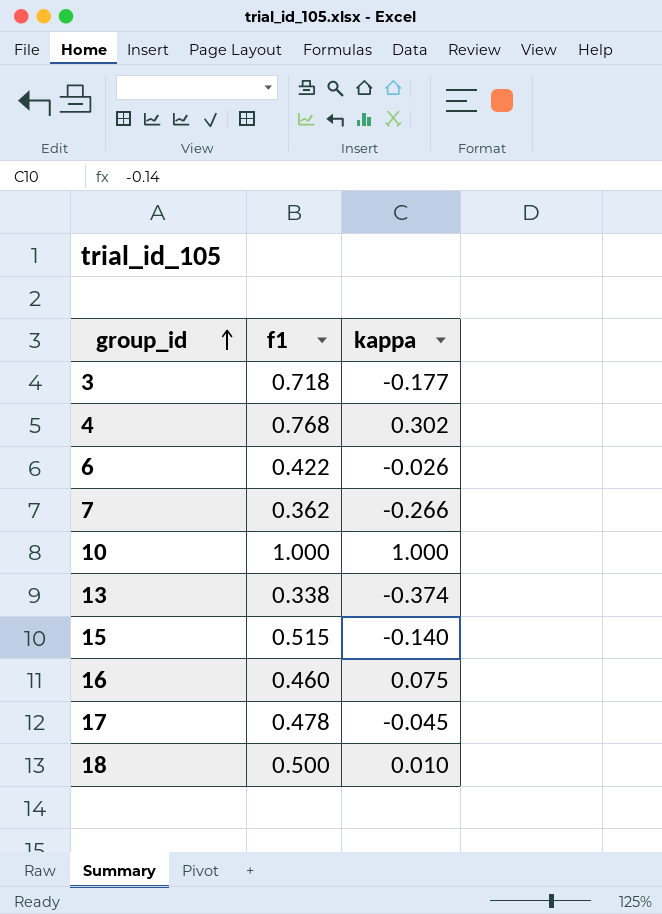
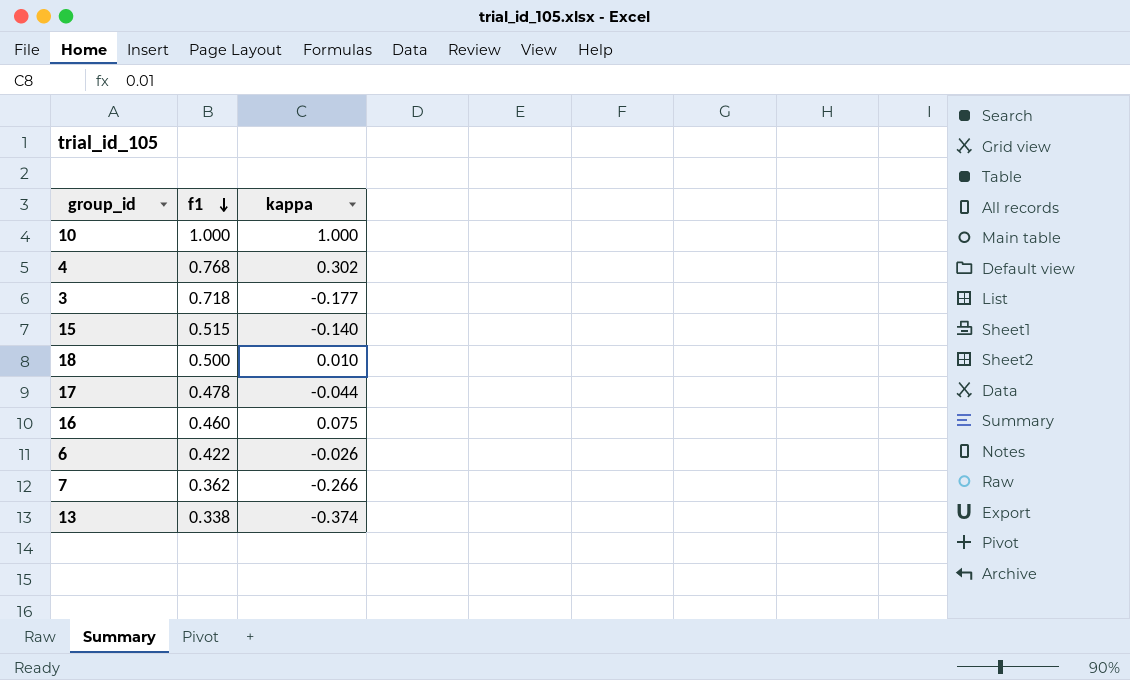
row order: group_id ascending -> f1 descending
17 | kappa: -0.045 -> -0.044

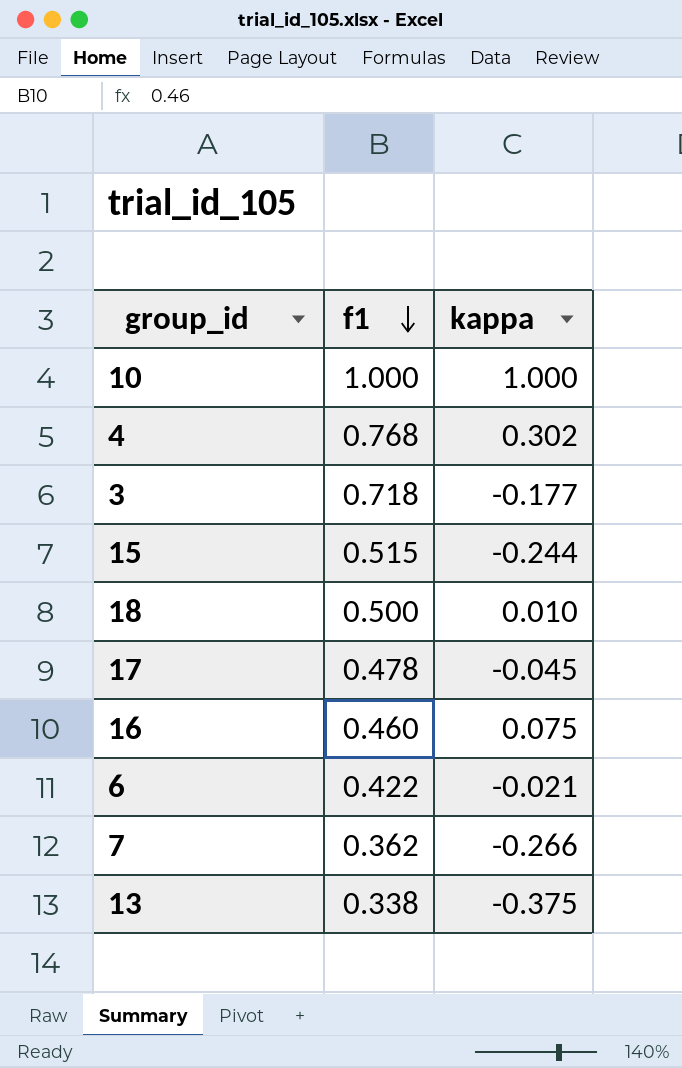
15 | kappa: -0.140 -> -0.244
17 | kappa: -0.044 -> -0.045
6 | kappa: -0.026 -> -0.021
13 | kappa: -0.374 -> -0.375

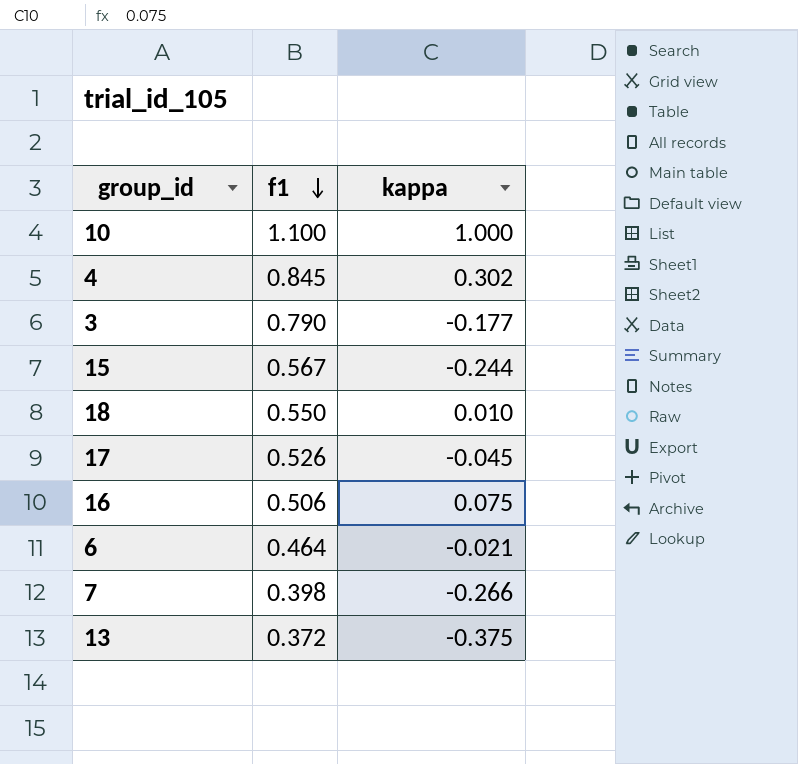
10 | f1: 1.000 -> 1.100
4 | f1: 0.768 -> 0.845
3 | f1: 0.718 -> 0.790
15 | f1: 0.515 -> 0.567
18 | f1: 0.500 -> 0.550
17 | f1: 0.478 -> 0.526
16 | f1: 0.460 -> 0.506
6 | f1: 0.422 -> 0.464
7 | f1: 0.362 -> 0.398
13 | f1: 0.338 -> 0.372

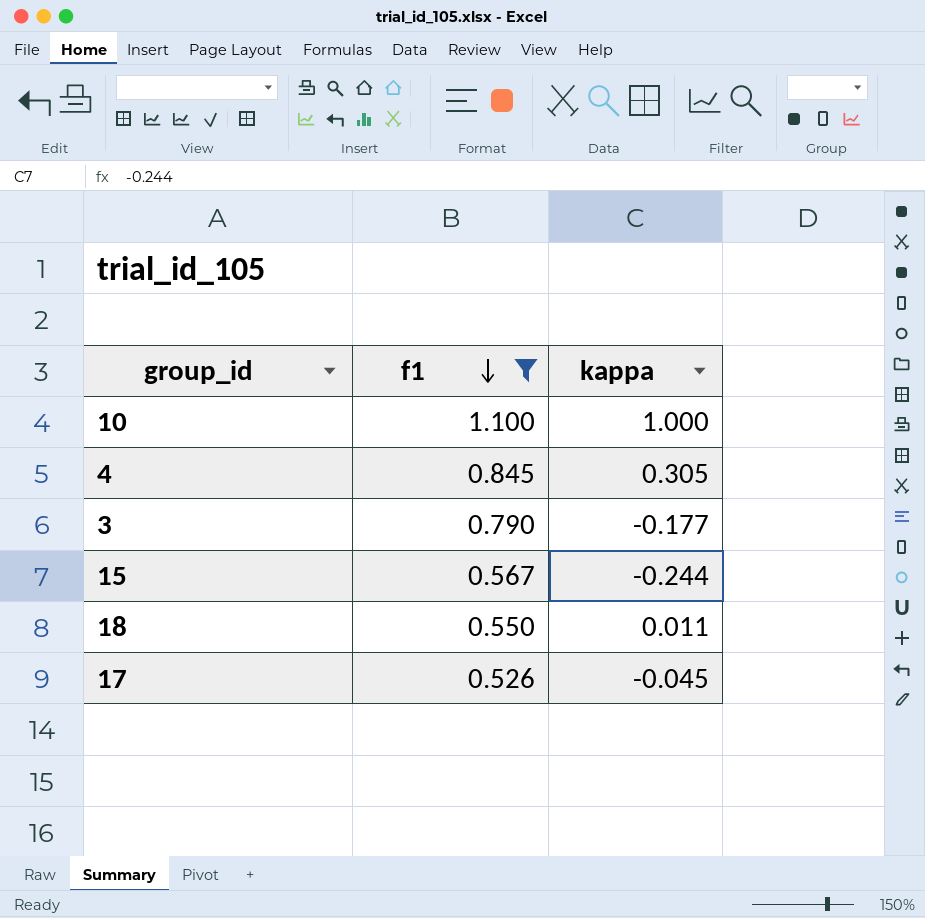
filter: none -> f1 >= 0.526
4 | kappa: 0.302 -> 0.305
18 | kappa: 0.010 -> 0.011

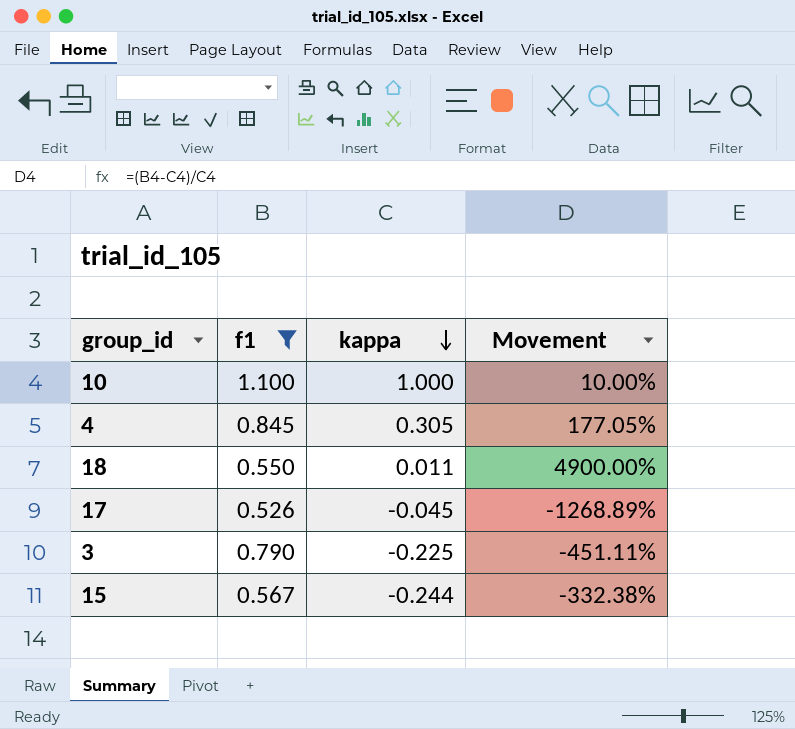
row order: f1 descending -> kappa descending
column Movement | formula: none -> ([f1] - [kappa]) / [kappa]
3 | kappa: -0.177 -> -0.225

